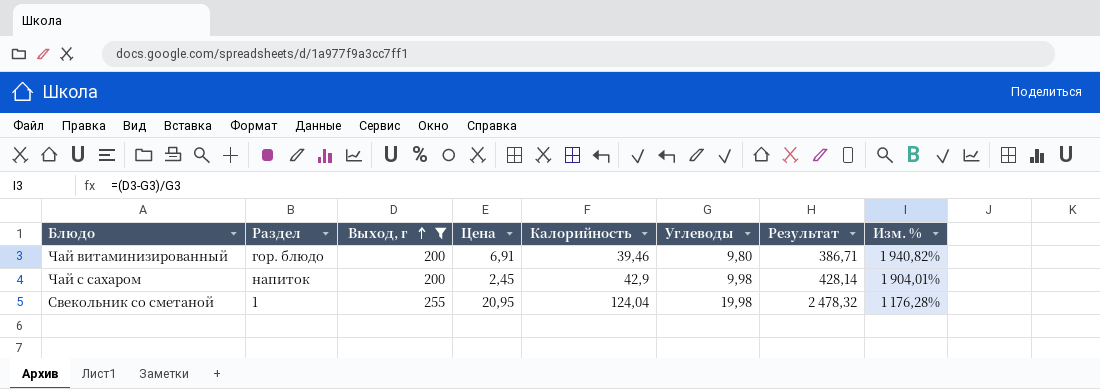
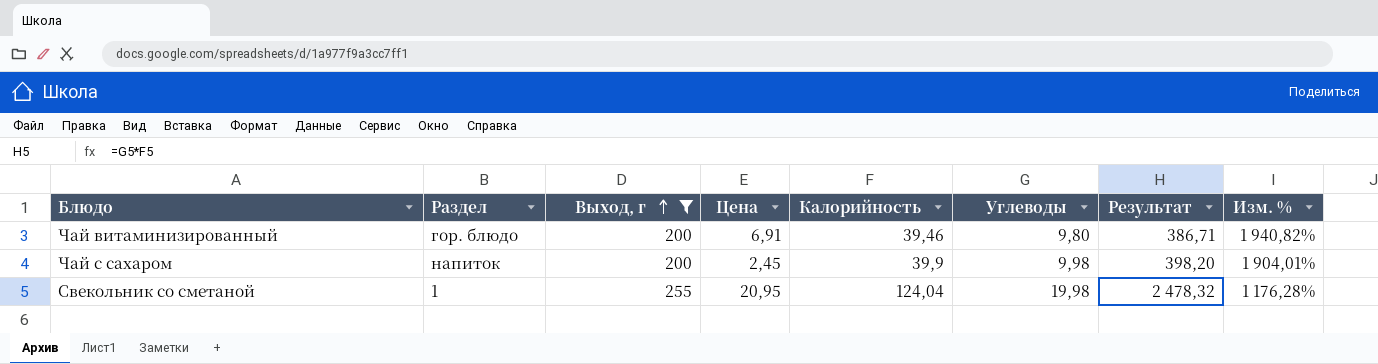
Чай с сахаром | Калорийность: 42,9 -> 39,9
Чай с сахаром | Результат: 428,14 -> 398,20

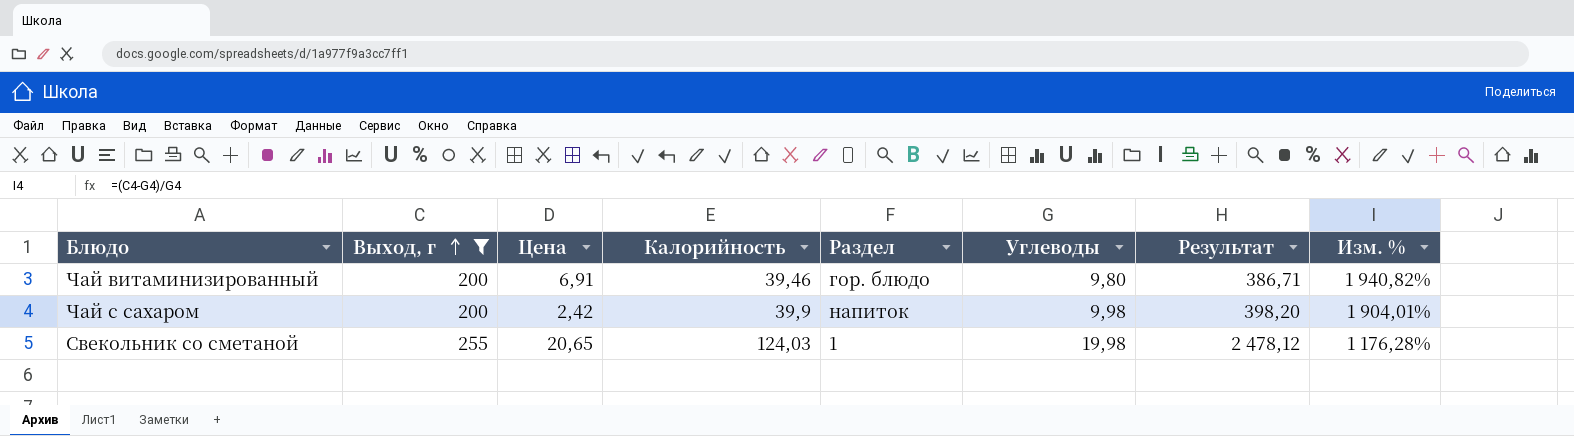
column Раздел | position: 2 -> 5
Чай с сахаром | Цена: 2,45 -> 2,42
Свекольник со сметаной | Цена: 20,95 -> 20,65
Свекольник со сметаной | Калорийность: 124,04 -> 124,03
Свекольник со сметаной | Результат: 2 478,32 -> 2 478,12

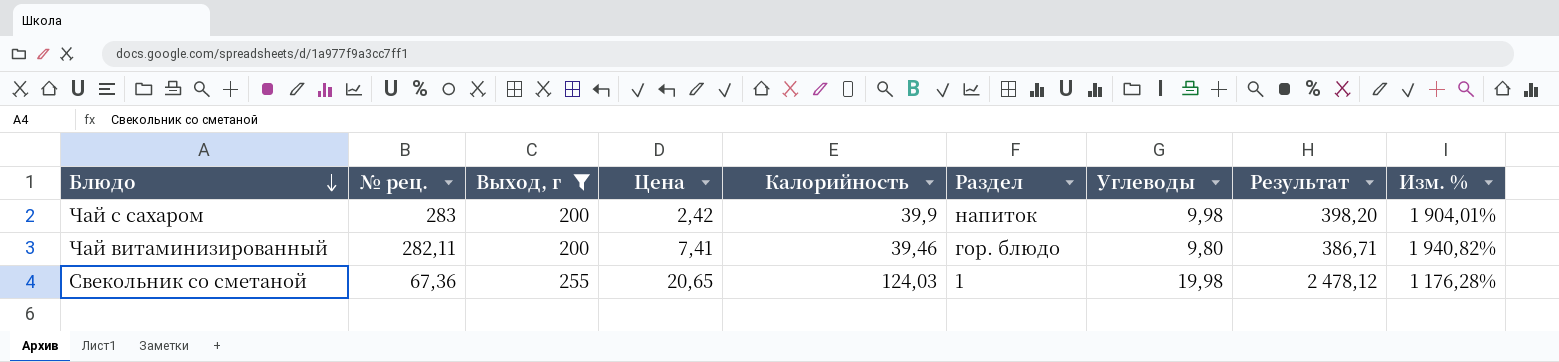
row order: Выход, г ascending -> Блюдо descending
column № рец. | position: none -> 2
Чай витаминизированный | Цена: 6,91 -> 7,41

